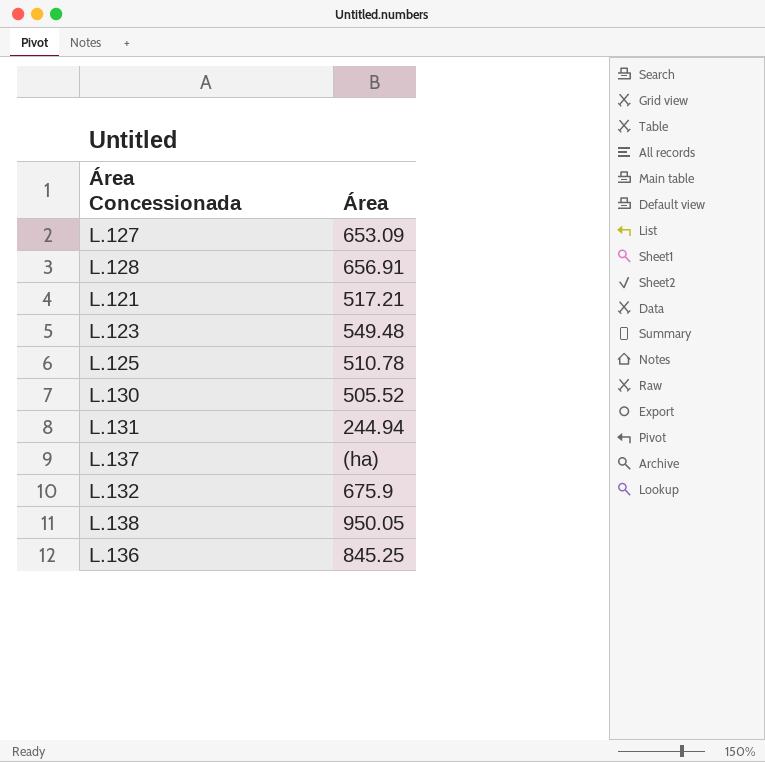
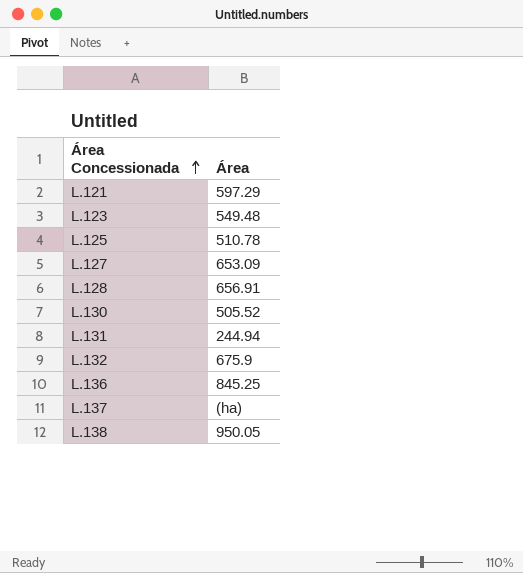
row order: none -> Área Concessionada ascending
L.121 | Área: 517.21 -> 597.29

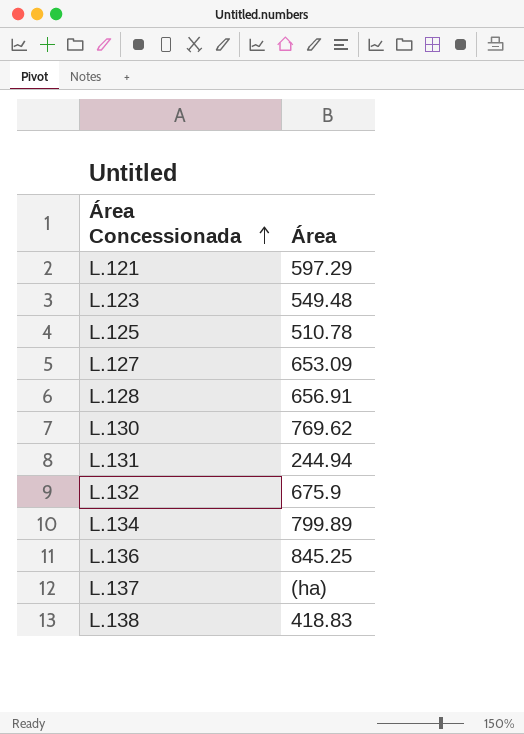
L.130 | Área: 505.52 -> 769.62
row L.134: none -> 799.89
L.138 | Área: 950.05 -> 418.83

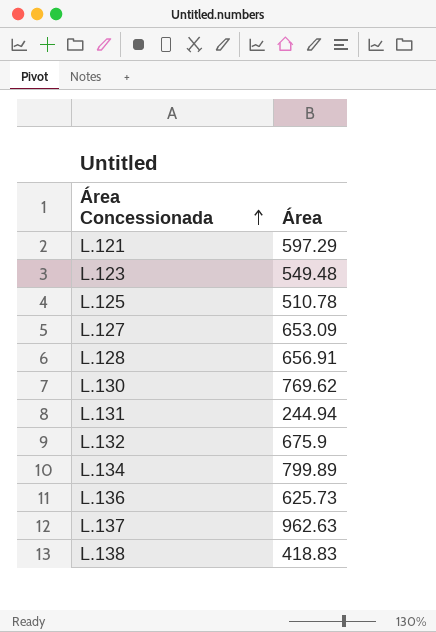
L.136 | Área: 845.25 -> 625.73
L.137 | Área: (ha) -> 962.63

